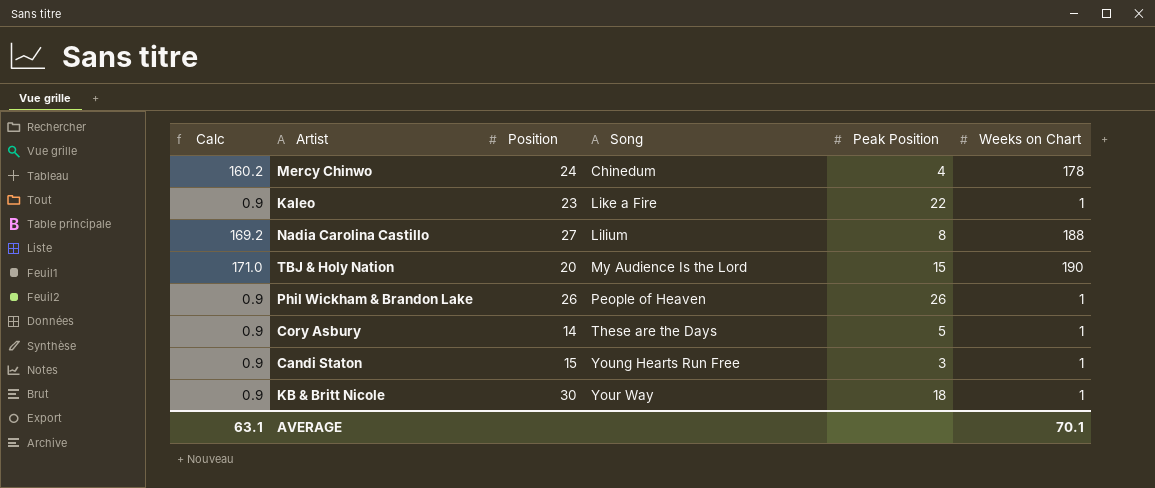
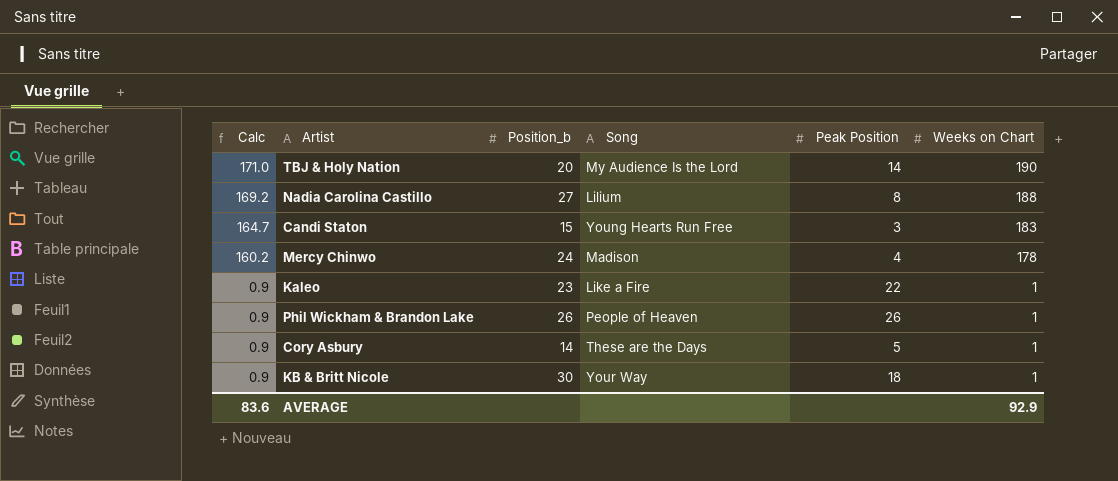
row order: Song ascending -> Calc descending
column name: Position -> Position_b
TBJ & Holy Nation | Peak Position: 15 -> 14
Candi Staton | Calc: 0.9 -> 164.7
Candi Staton | Weeks on Chart: 1 -> 183
Mercy Chinwo | Song: Chinedum -> Madison
AVERAGE | Calc: 63.1 -> 83.6
AVERAGE | Weeks on Chart: 70.1 -> 92.9

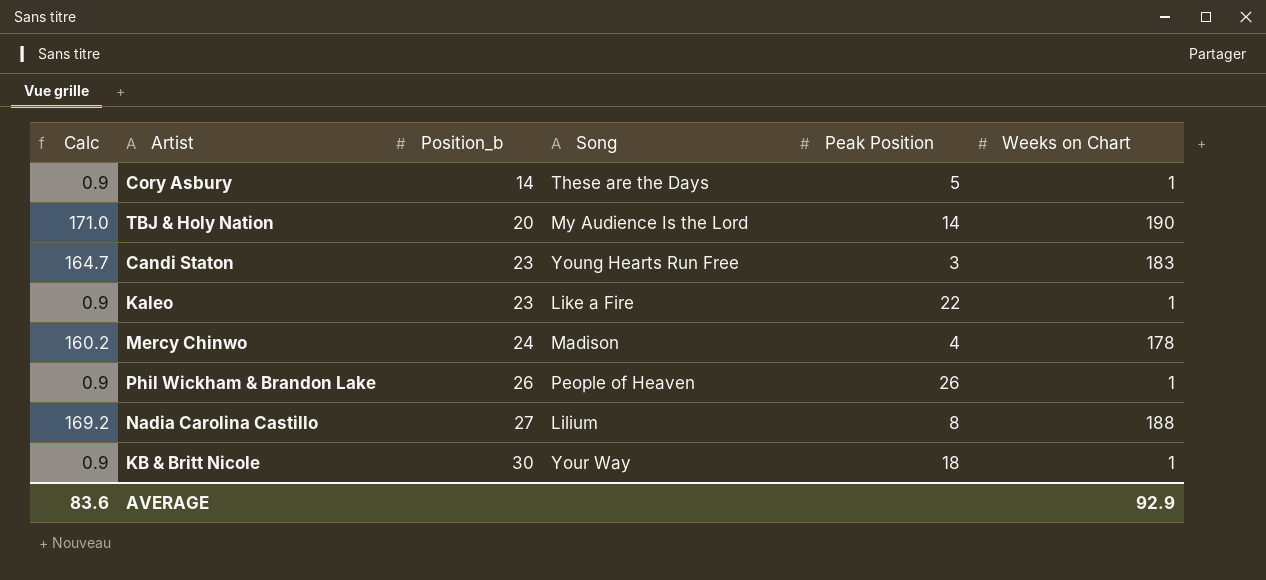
row order: Calc descending -> Position_b ascending
Candi Staton | Position_b: 15 -> 23

